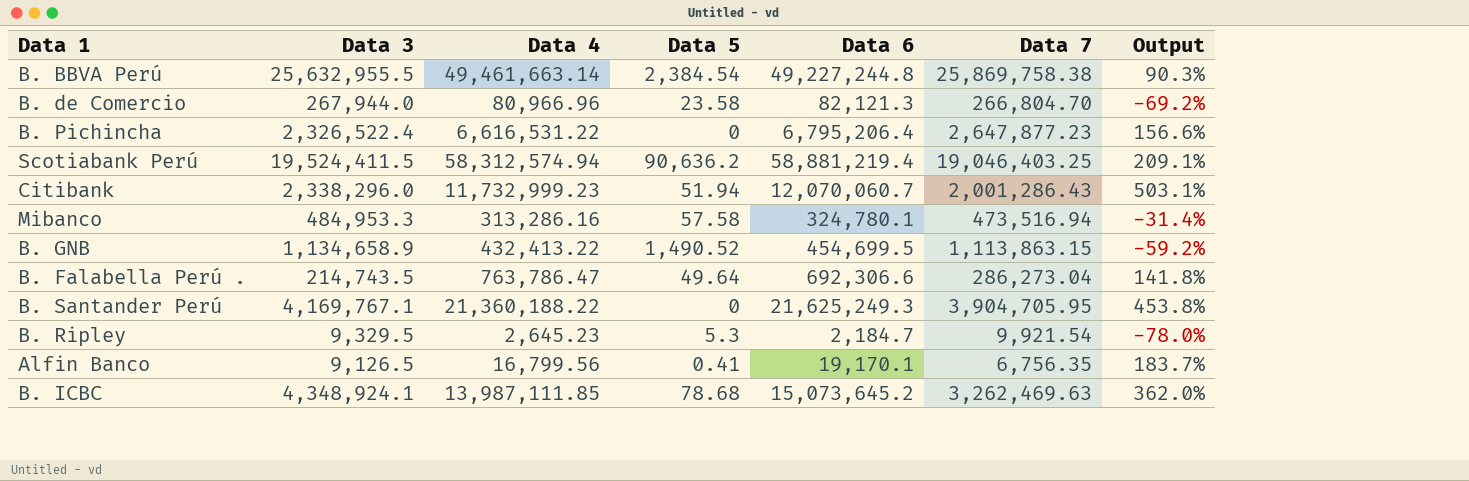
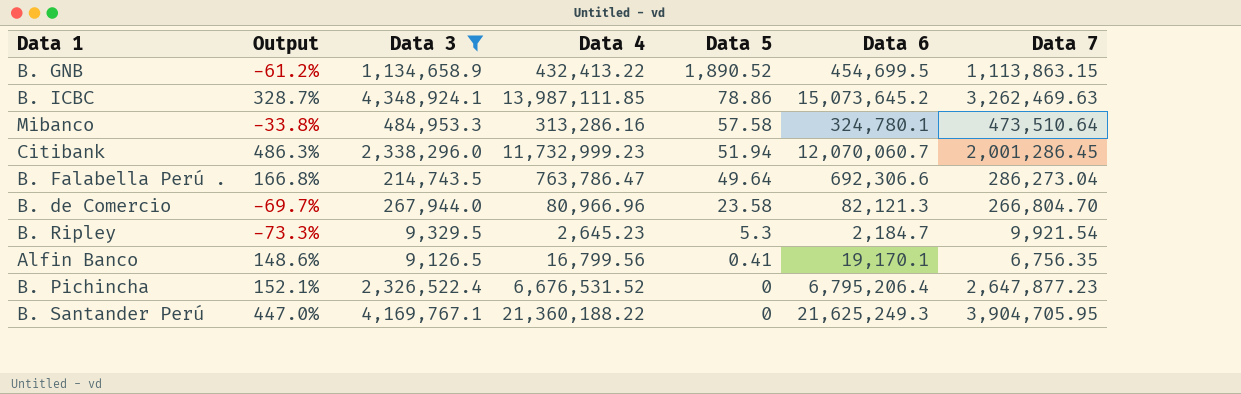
filter: none -> Data 3 <= 4,348,924.1
row order: none -> Data 5 descending
column Output | formula: ([Data 6] - [Data 7]) / [Data 7] -> ([Data 4] - [Data 7]) / [Data 7]
column Output | position: 7 -> 2
B. GNB | Data 5: 1,490.52 -> 1,890.52
B. ICBC | Data 5: 78.68 -> 78.86
Mibanco | Data 7: 473,516.94 -> 473,510.64
Citibank | Data 7: 2,001,286.43 -> 2,001,286.45
B. Pichincha | Data 4: 6,616,531.22 -> 6,676,531.52

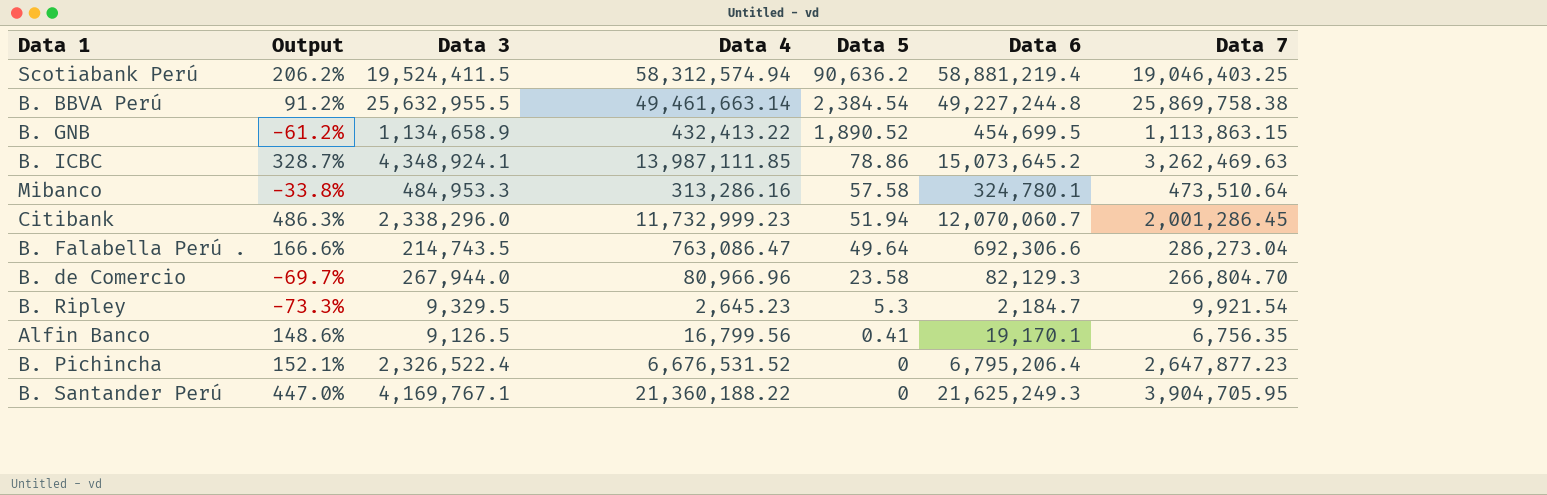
filter: Data 3 <= 4,348,924.1 -> none
B. Falabella Perú . | Output: 166.8% -> 166.6%
B. Falabella Perú . | Data 4: 763,786.47 -> 763,086.47
B. de Comercio | Data 6: 82,121.3 -> 82,129.3

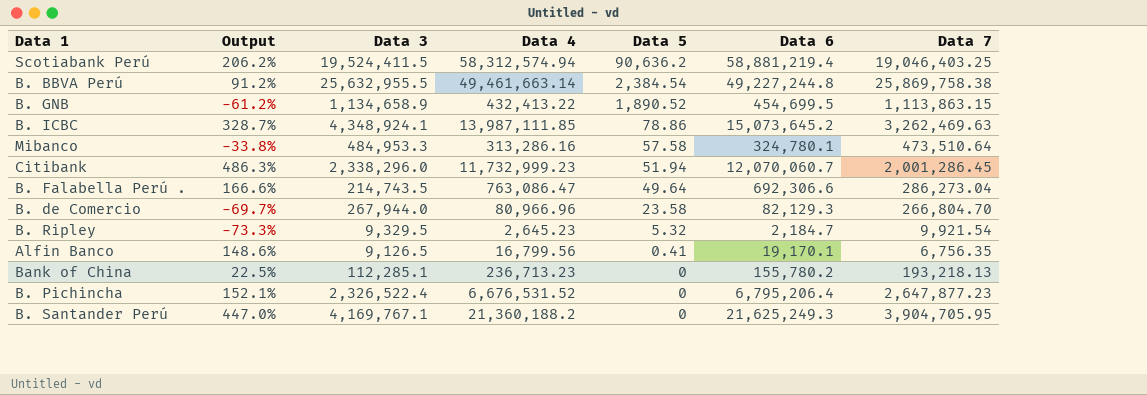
B. Ripley | Data 5: 5.3 -> 5.32
row Bank of China: none -> 22.5% | 112,285.1 | 236,713.23 | 0 | 155,780.2 | 193,218.13
B. Santander Perú | Data 4: 21,360,188.22 -> 21,360,188.2

